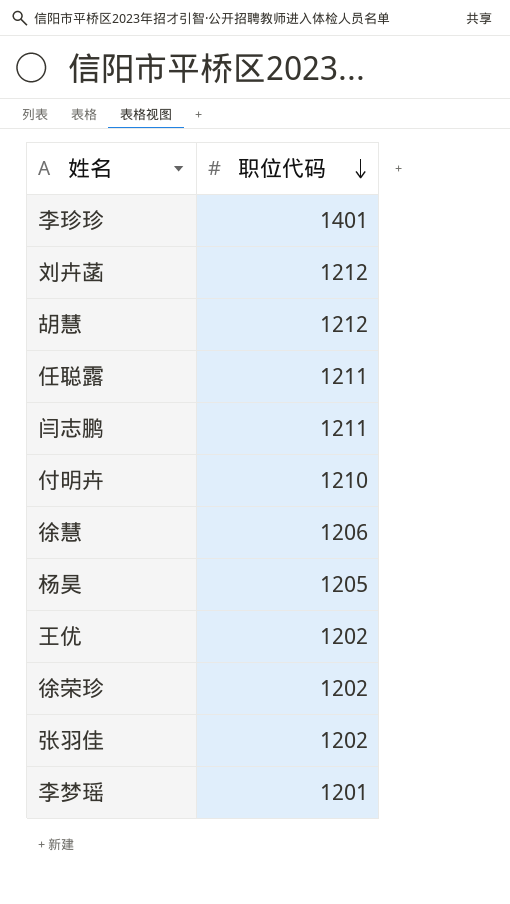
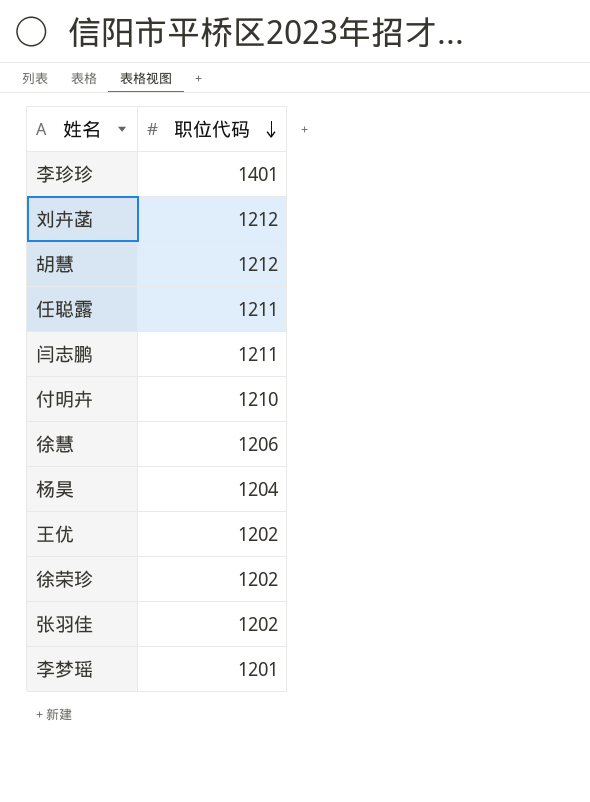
杨昊 | 职位代码: 1205 -> 1204

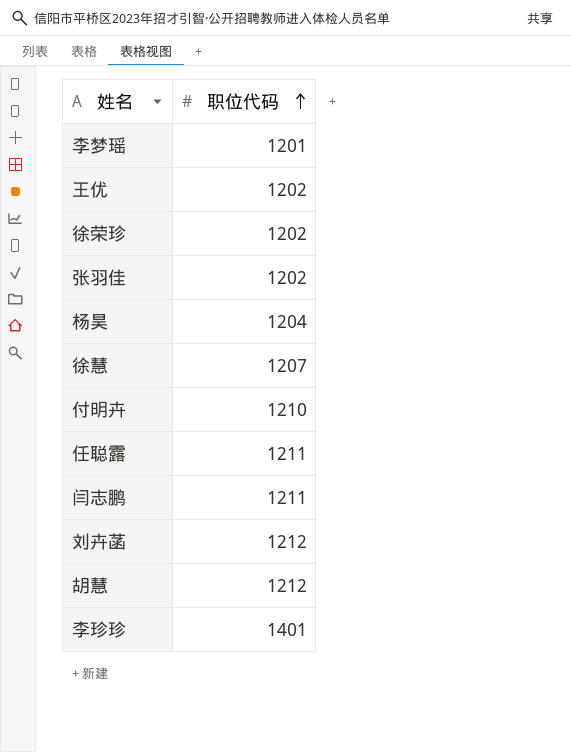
row order: 职位代码 descending -> 职位代码 ascending
徐慧 | 职位代码: 1206 -> 1207

